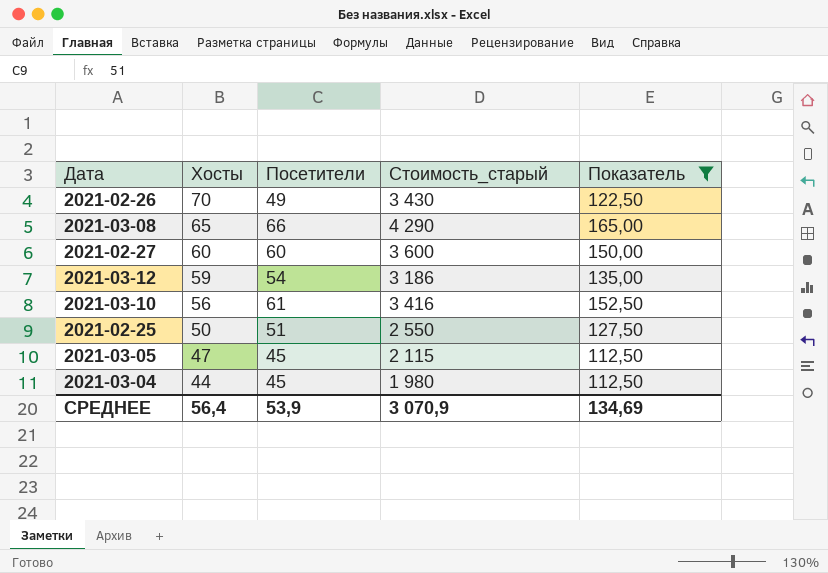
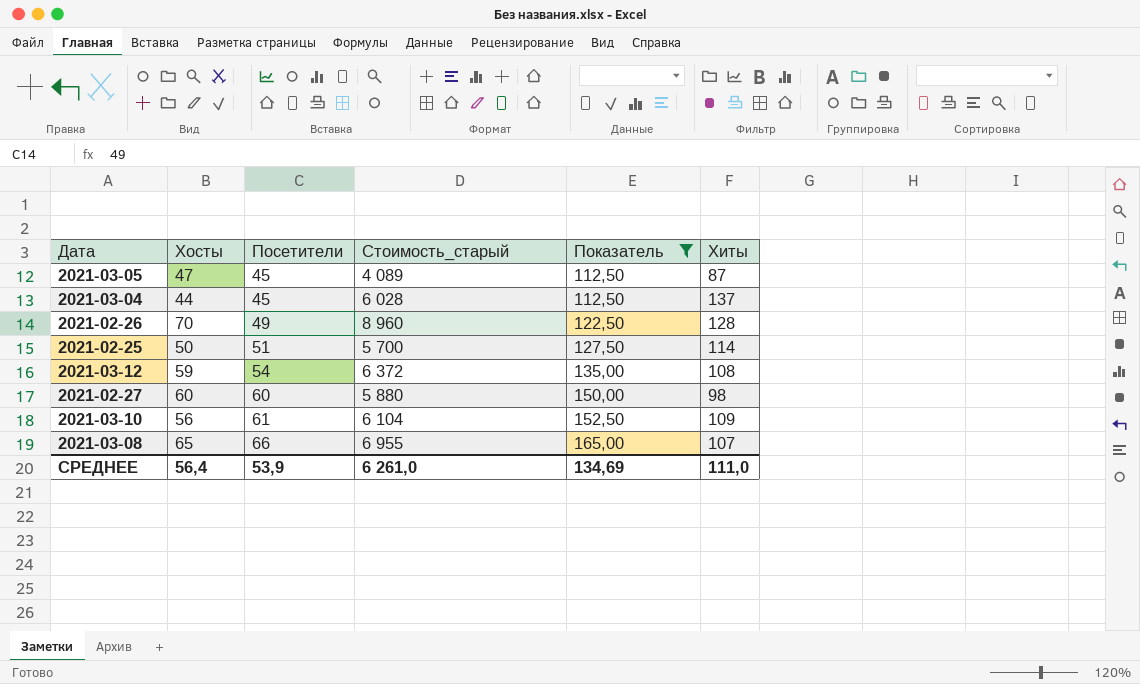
row order: Хосты descending -> Посетители ascending
column Стоимость_старый | formula: [Хосты] * [Посетители] -> [Хосты] * [Хиты]
column Хиты | position: none -> 6
СРЕДНЕЕ | Стоимость_старый: 3 070,9 -> 6 261,0

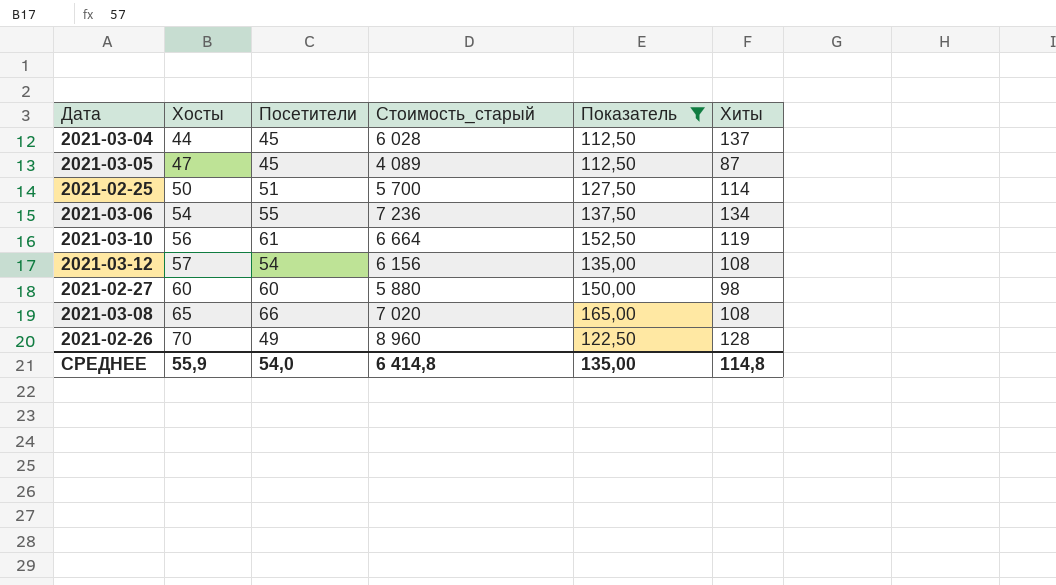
row order: Посетители ascending -> Хосты ascending
row 2021-03-06: none -> 54 | 55 | 7 236 | 137,50 | 134
2021-03-10 | Стоимость_старый: 6 104 -> 6 664
2021-03-10 | Хиты: 109 -> 119
2021-03-12 | Хосты: 59 -> 57
2021-03-12 | Стоимость_старый: 6 372 -> 6 156
2021-03-08 | Стоимость_старый: 6 955 -> 7 020
2021-03-08 | Хиты: 107 -> 108
СРЕДНЕЕ | Хосты: 56,4 -> 55,9
СРЕДНЕЕ | Посетители: 53,9 -> 54,0
СРЕДНЕЕ | Стоимость_старый: 6 261,0 -> 6 414,8
СРЕДНЕЕ | Показатель: 134,69 -> 135,00
СРЕДНЕЕ | Хиты: 111,0 -> 114,8

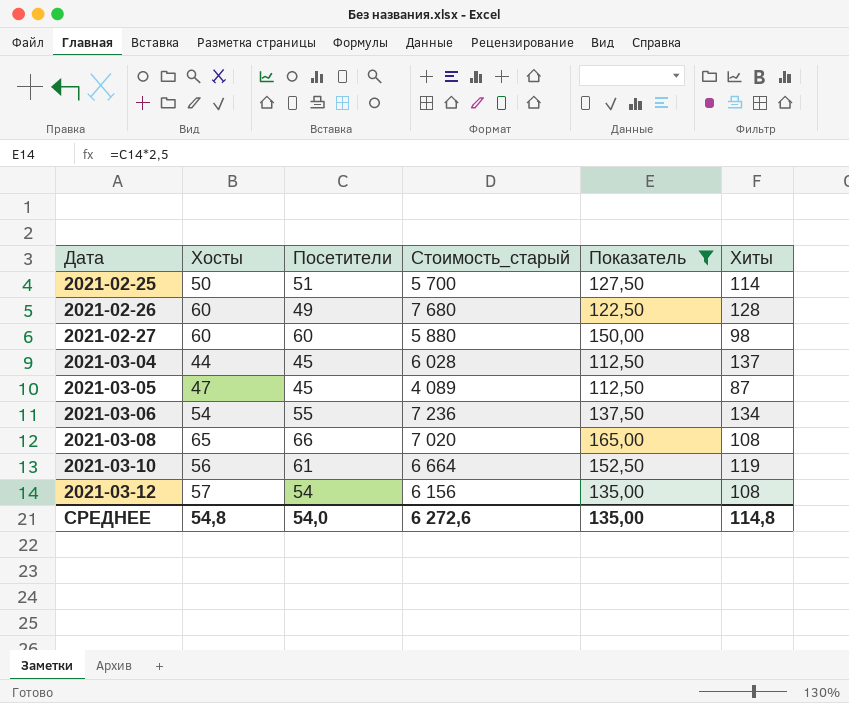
row order: Хосты ascending -> Дата ascending
2021-02-26 | Хосты: 70 -> 60
2021-02-26 | Стоимость_старый: 8 960 -> 7 680
СРЕДНЕЕ | Хосты: 55,9 -> 54,8
СРЕДНЕЕ | Стоимость_старый: 6 414,8 -> 6 272,6

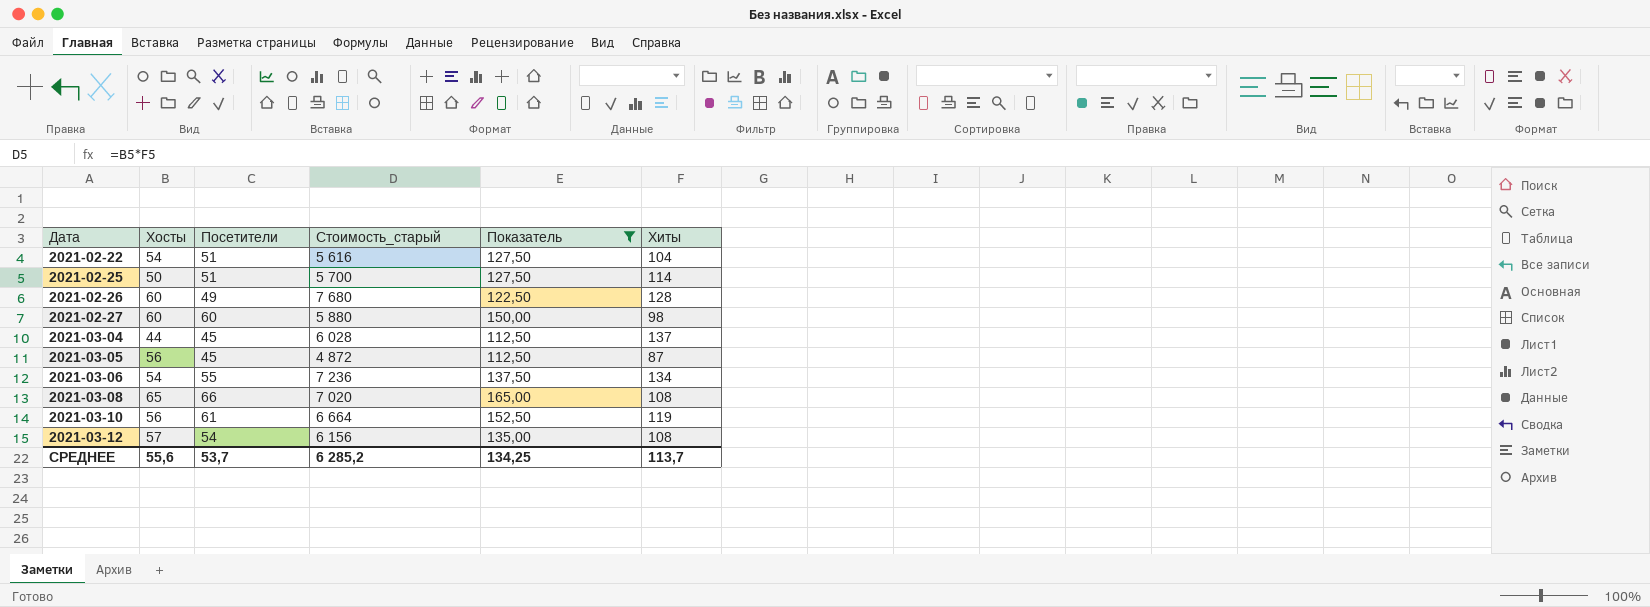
row 2021-02-22: none -> 54 | 51 | 5 616 | 127,50 | 104
2021-03-05 | Хосты: 47 -> 56
2021-03-05 | Стоимость_старый: 4 089 -> 4 872
СРЕДНЕЕ | Хосты: 54,8 -> 55,6
СРЕДНЕЕ | Посетители: 54,0 -> 53,7
СРЕДНЕЕ | Стоимость_старый: 6 272,6 -> 6 285,2
СРЕДНЕЕ | Показатель: 135,00 -> 134,25
СРЕДНЕЕ | Хиты: 114,8 -> 113,7

